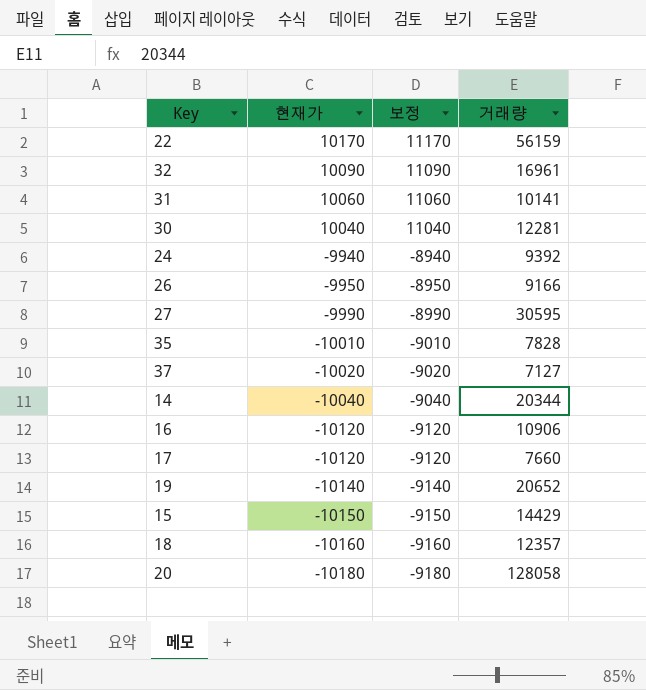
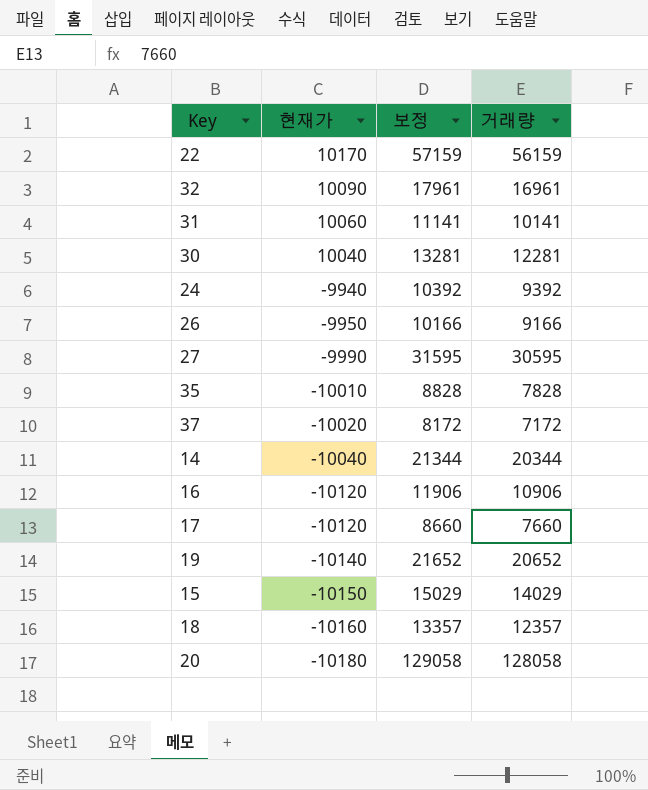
column 보정 | formula: [현재가] + 1000 -> [거래량] + 1000
37 | 거래량: 7127 -> 7172
15 | 거래량: 14429 -> 14029

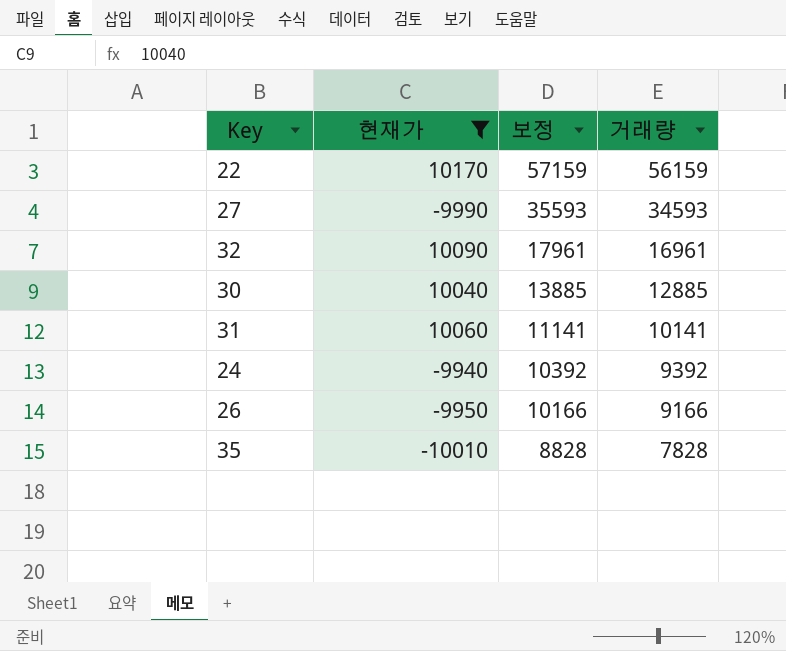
filter: none -> 현재가 >= -10010
row order: 현재가 descending -> 보정 descending
27 | 보정: 31595 -> 35593
27 | 거래량: 30595 -> 34593
30 | 보정: 13281 -> 13885
30 | 거래량: 12281 -> 12885

